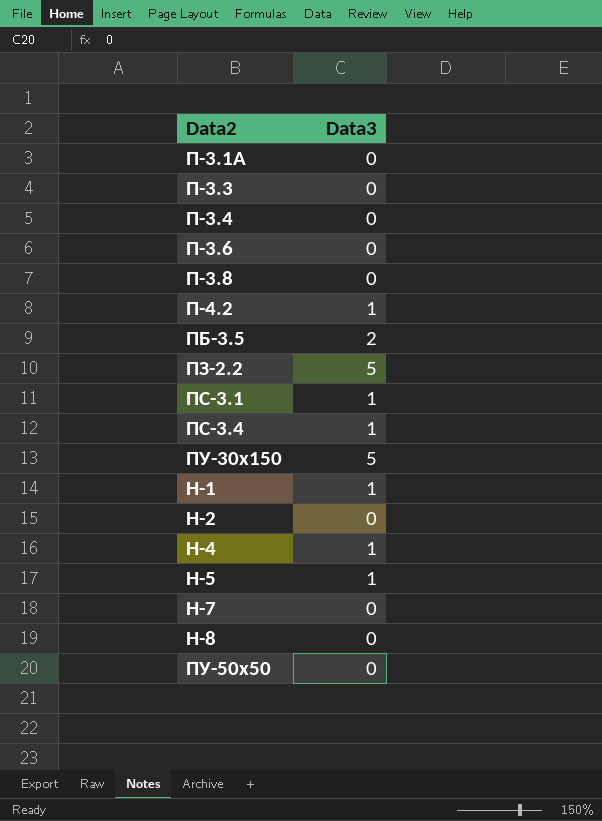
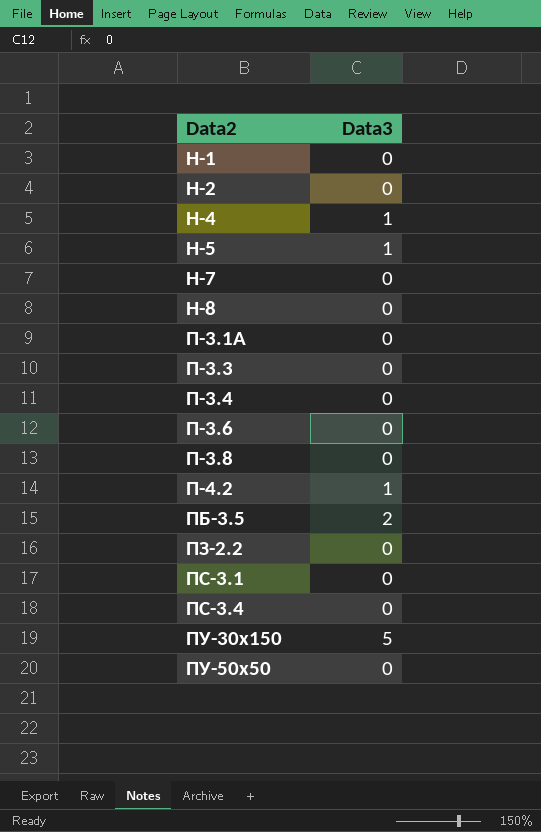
row order: none -> Data2 ascending
Н-1 | Data3: 1 -> 0
ПЗ-2.2 | Data3: 5 -> 0
ПС-3.1 | Data3: 1 -> 0
ПС-3.4 | Data3: 1 -> 0

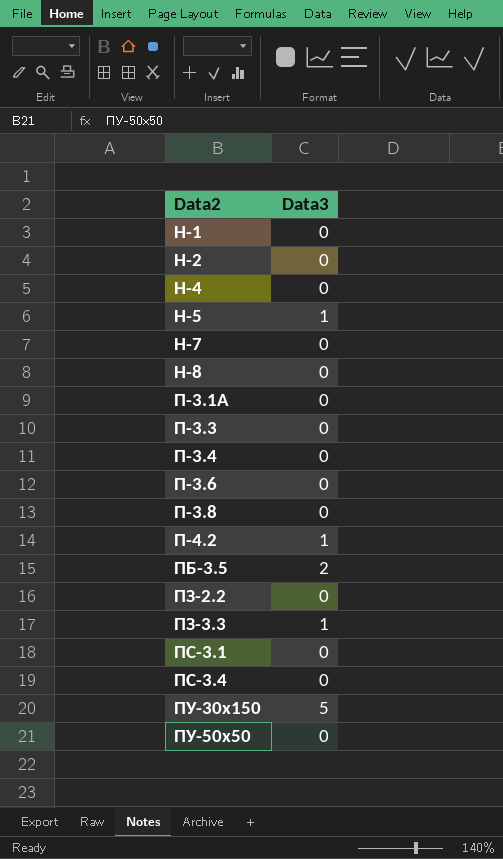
Н-4 | Data3: 1 -> 0
row ПЗ-3.3: none -> 1

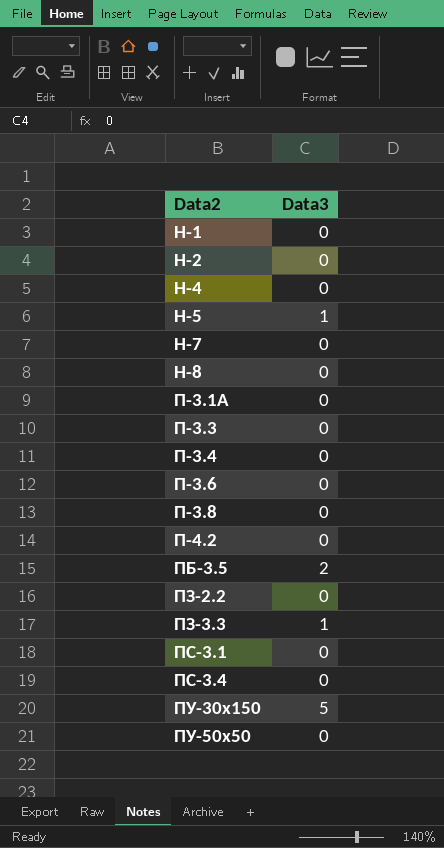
П-4.2 | Data3: 1 -> 0

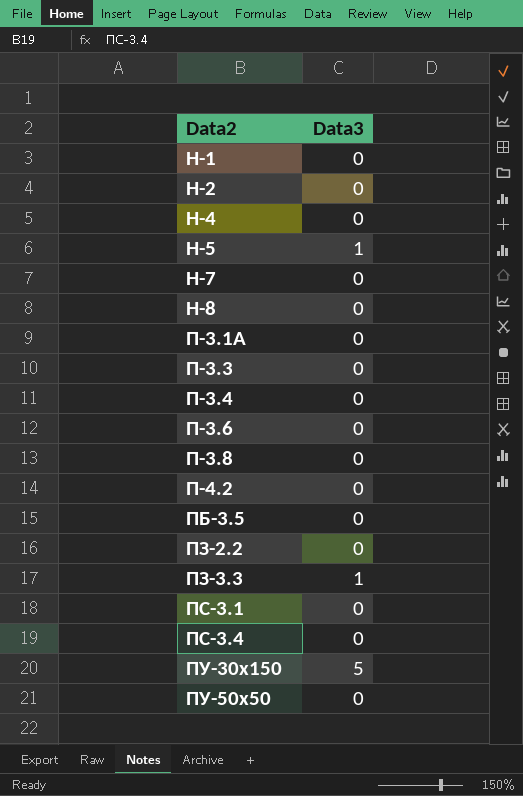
ПБ-3.5 | Data3: 2 -> 0

